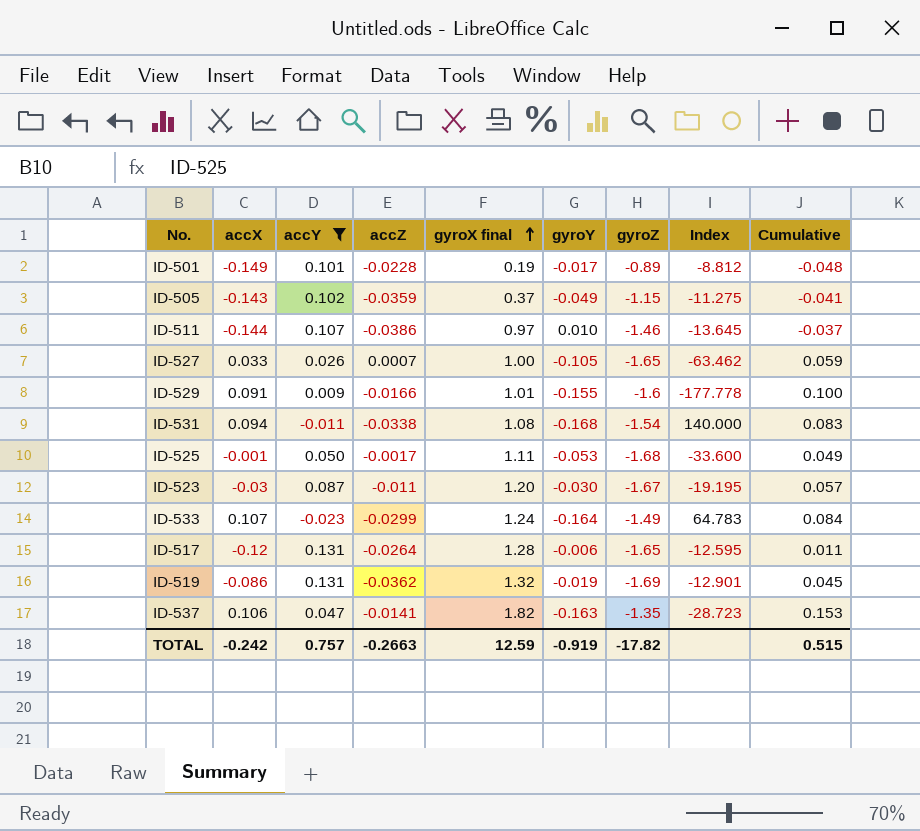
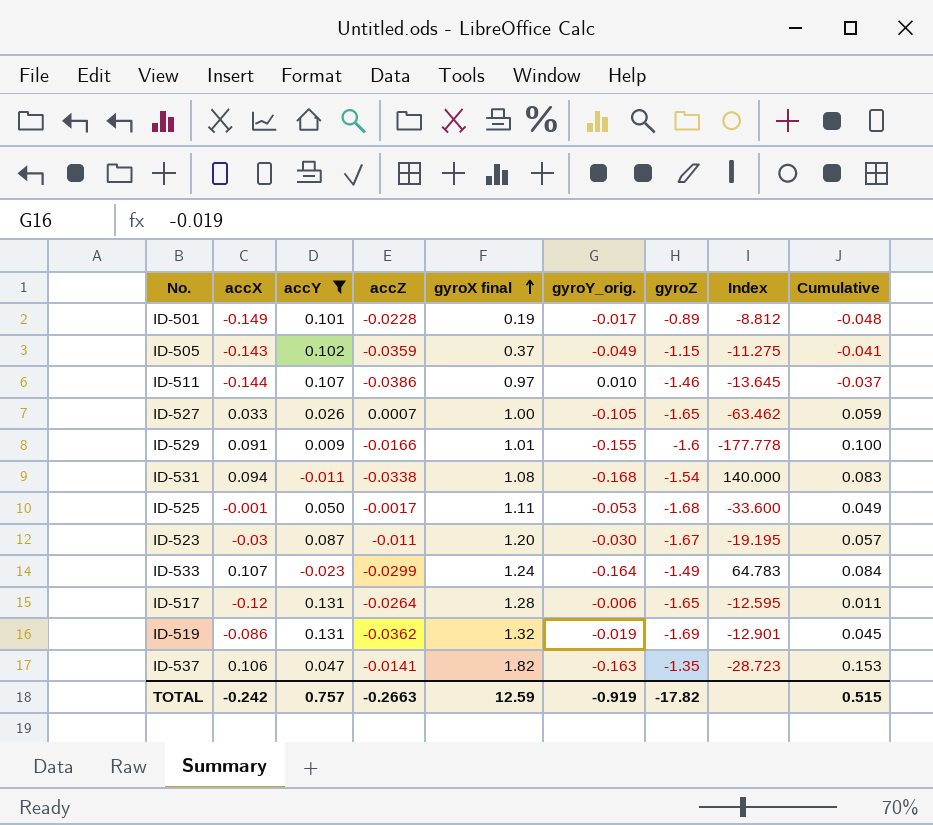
column name: gyroY -> gyroY_orig.

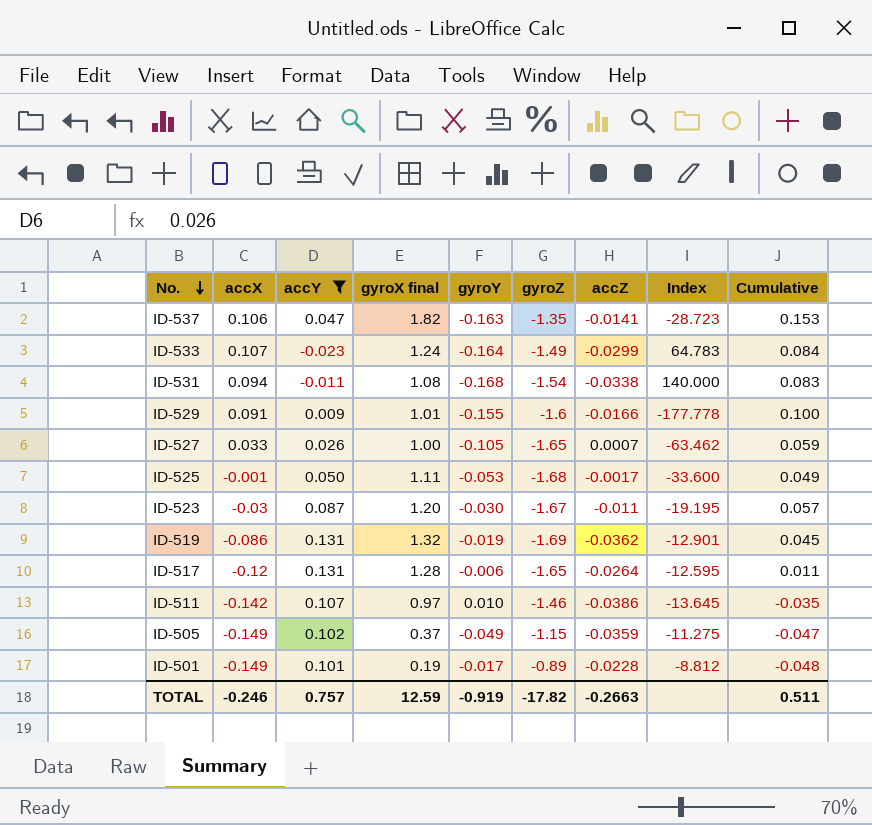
row order: gyroX final ascending -> No. descending
column name: gyroY_orig. -> gyroY
column accZ | position: 4 -> 7
ID-511 | accX: -0.144 -> -0.142
ID-511 | Cumulative: -0.037 -> -0.035
ID-505 | accX: -0.143 -> -0.149
ID-505 | Cumulative: -0.041 -> -0.047
TOTAL | accX: -0.242 -> -0.246
TOTAL | Cumulative: 0.515 -> 0.511

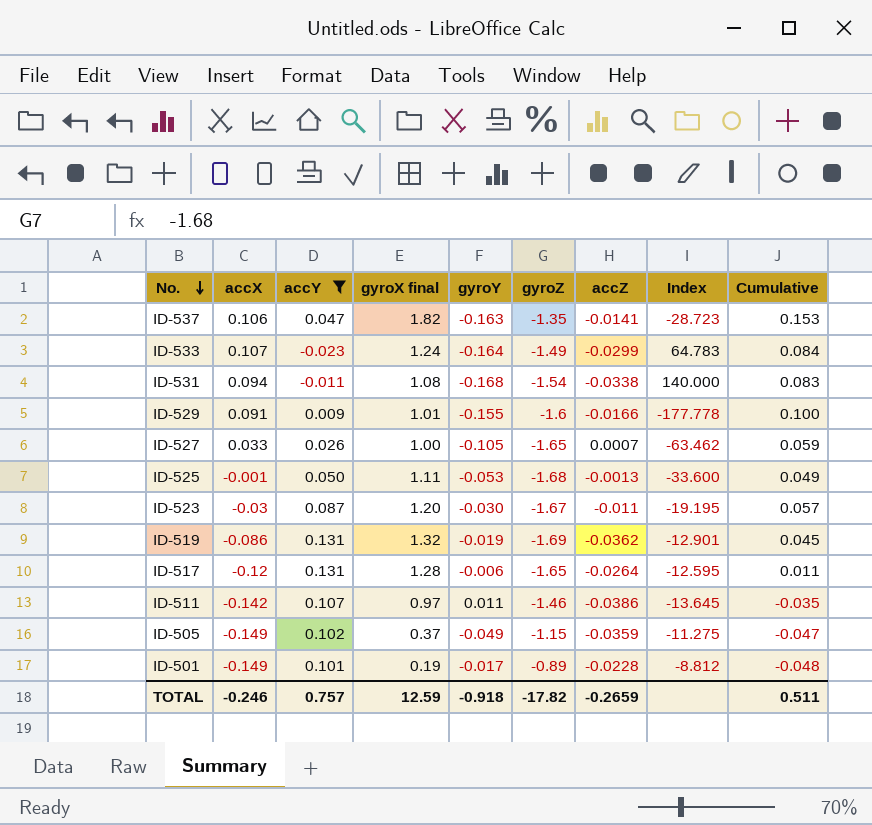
ID-525 | accZ: -0.0017 -> -0.0013
ID-511 | gyroY: 0.010 -> 0.011
TOTAL | gyroY: -0.919 -> -0.918
TOTAL | accZ: -0.2663 -> -0.2659

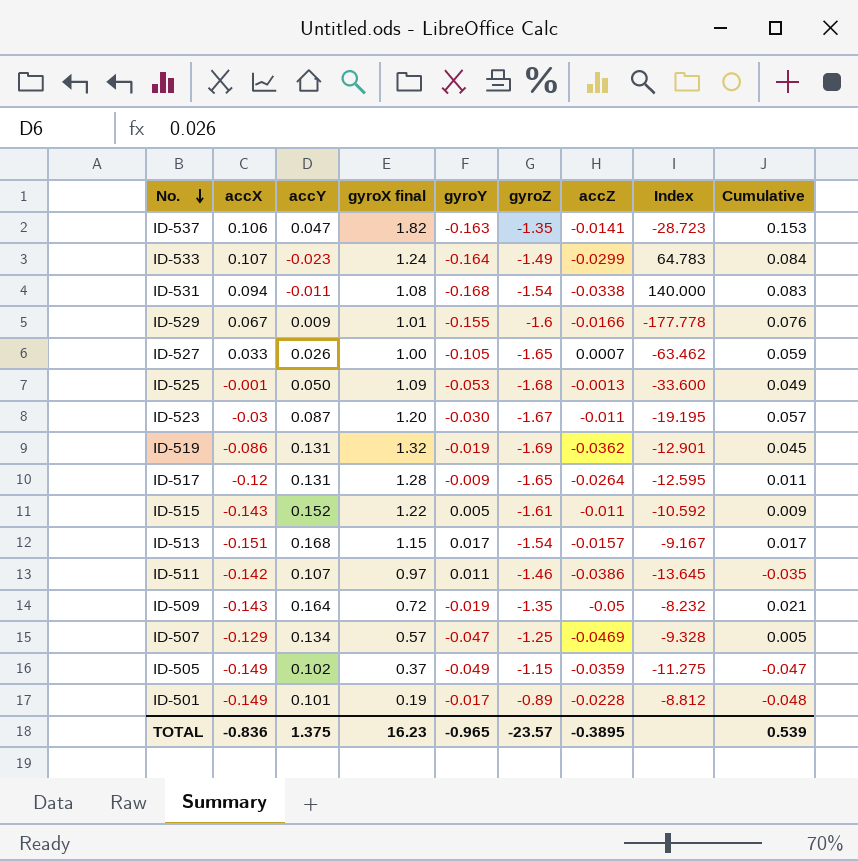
filter: accY <= 0.131 -> none
ID-529 | accX: 0.091 -> 0.067
ID-529 | Cumulative: 0.100 -> 0.076
ID-525 | gyroX final: 1.11 -> 1.09
ID-517 | gyroY: -0.006 -> -0.009
TOTAL | accX: -0.246 -> -0.836
TOTAL | accY: 0.757 -> 1.375
TOTAL | gyroX final: 12.59 -> 16.23
TOTAL | gyroY: -0.918 -> -0.965
TOTAL | gyroZ: -17.82 -> -23.57
TOTAL | accZ: -0.2659 -> -0.3895
TOTAL | Cumulative: 0.511 -> 0.539

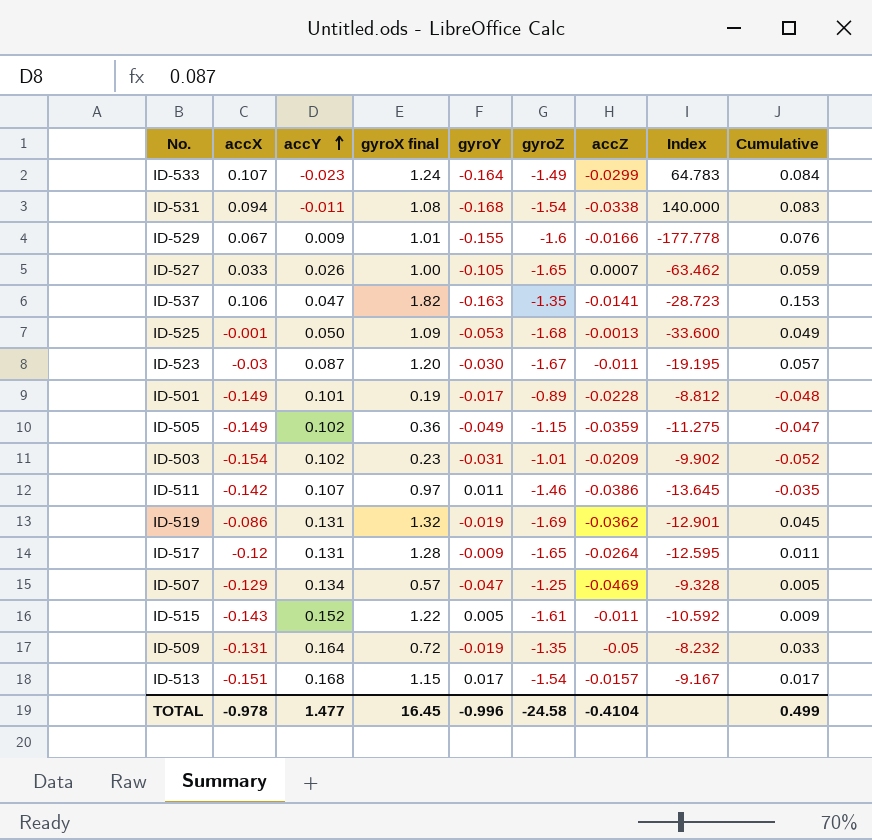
row order: No. descending -> accY ascending
ID-505 | gyroX final: 0.37 -> 0.36
row ID-503: none -> -0.154 | 0.102 | 0.23 | -0.031 | -1.01 | -0.0209 | -9.902 | -0.052
ID-509 | accX: -0.143 -> -0.131
ID-509 | Cumulative: 0.021 -> 0.033
TOTAL | accX: -0.836 -> -0.978
TOTAL | accY: 1.375 -> 1.477
TOTAL | gyroX final: 16.23 -> 16.45
TOTAL | gyroY: -0.965 -> -0.996
TOTAL | gyroZ: -23.57 -> -24.58
TOTAL | accZ: -0.3895 -> -0.4104
TOTAL | Cumulative: 0.539 -> 0.499

